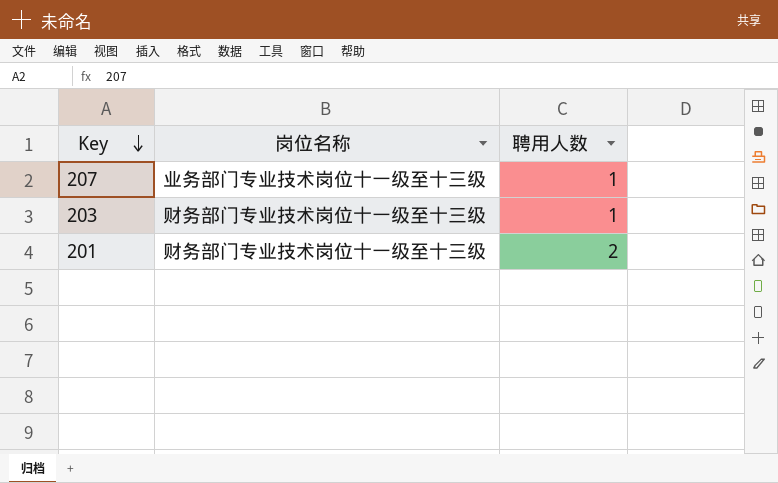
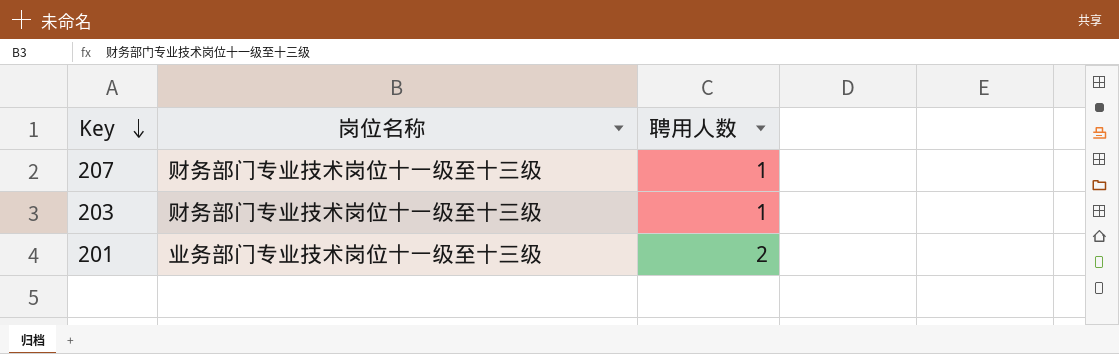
207 | 岗位名称: 业务部门专业技术岗位十一级至十三级 -> 财务部门专业技术岗位十一级至十三级
201 | 岗位名称: 财务部门专业技术岗位十一级至十三级 -> 业务部门专业技术岗位十一级至十三级

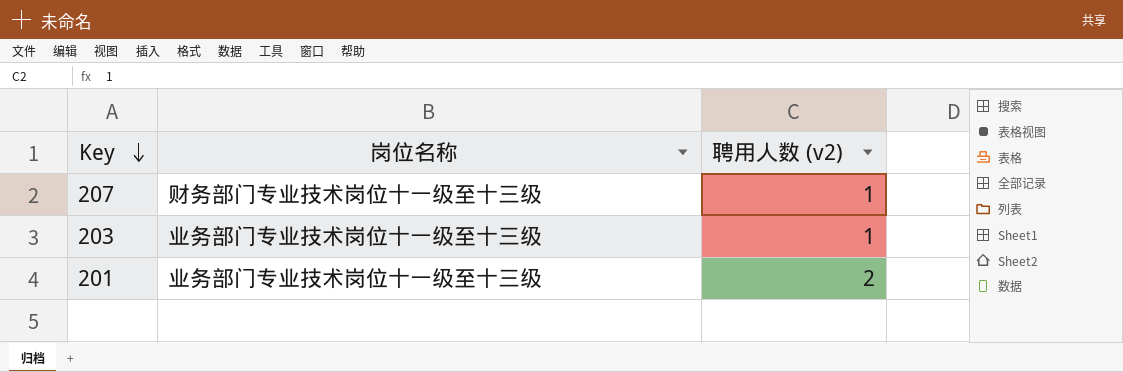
column name: 聘用人数 -> 聘用人数 (v2)
203 | 岗位名称: 财务部门专业技术岗位十一级至十三级 -> 业务部门专业技术岗位十一级至十三级

